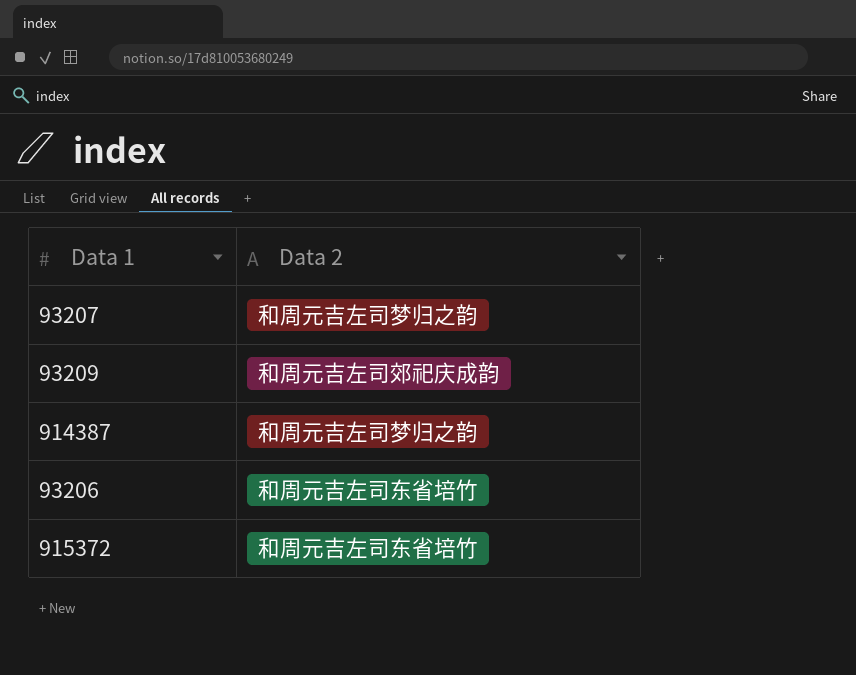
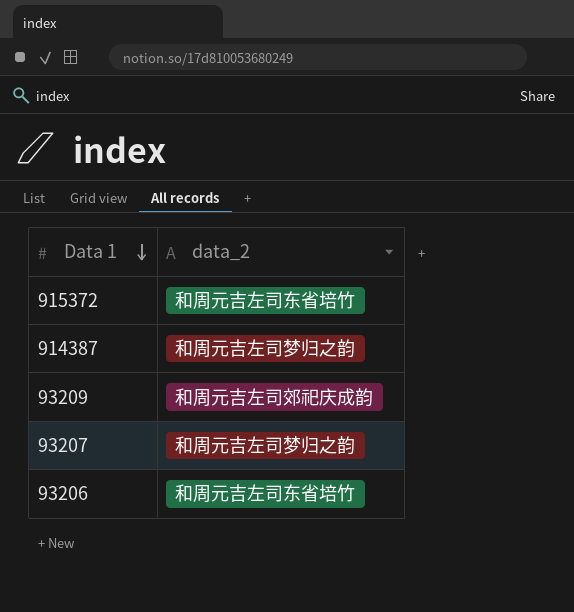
row order: none -> Data 1 descending
column name: Data 2 -> data_2

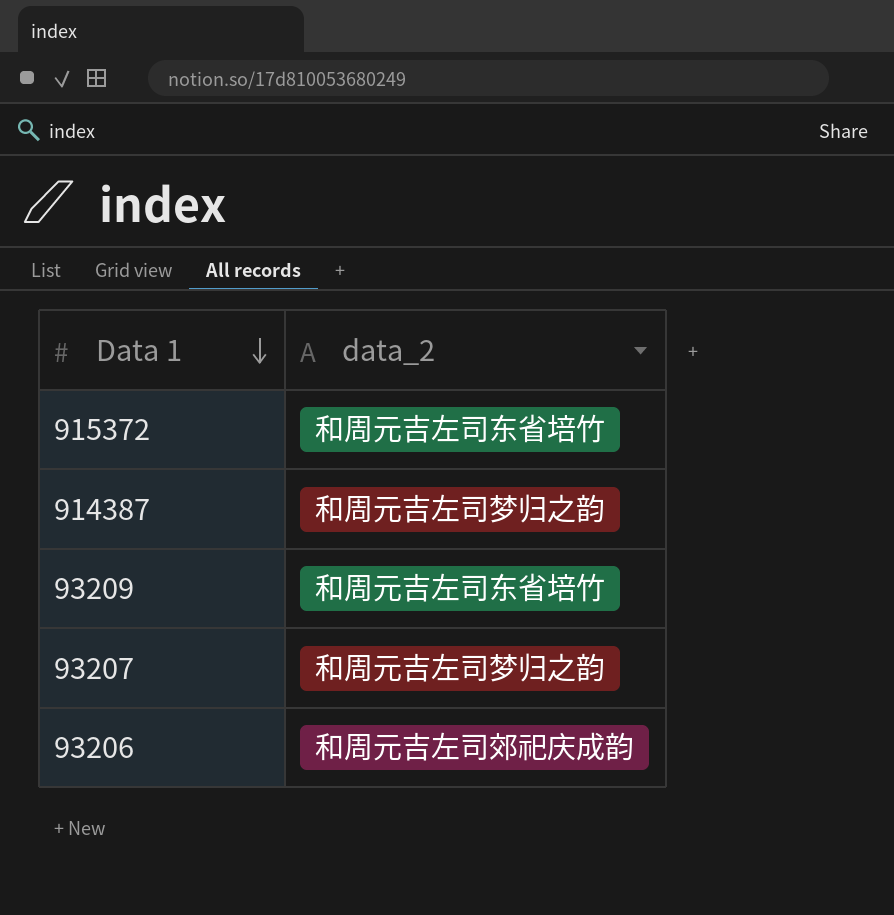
93209 | data_2: 和周元吉左司郊祀庆成韵 -> 和周元吉左司东省培竹
93206 | data_2: 和周元吉左司东省培竹 -> 和周元吉左司郊祀庆成韵

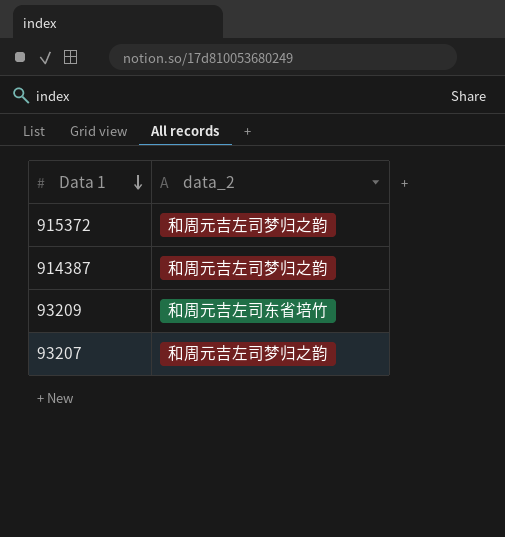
row 93206: 和周元吉左司郊祀庆成韵 -> none
915372 | data_2: 和周元吉左司东省培竹 -> 和周元吉左司梦归之韵

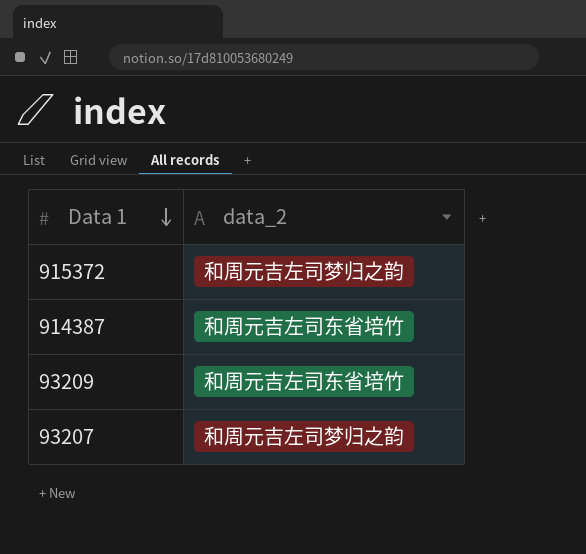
914387 | data_2: 和周元吉左司梦归之韵 -> 和周元吉左司东省培竹

